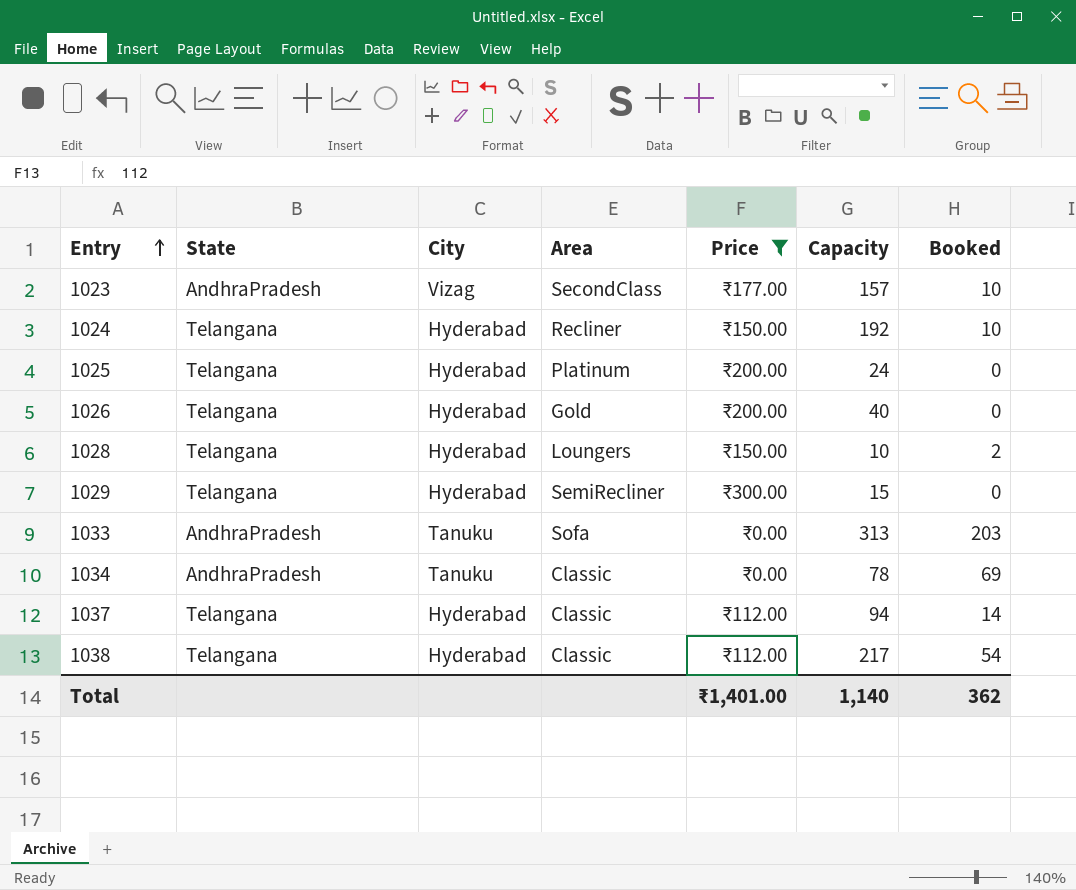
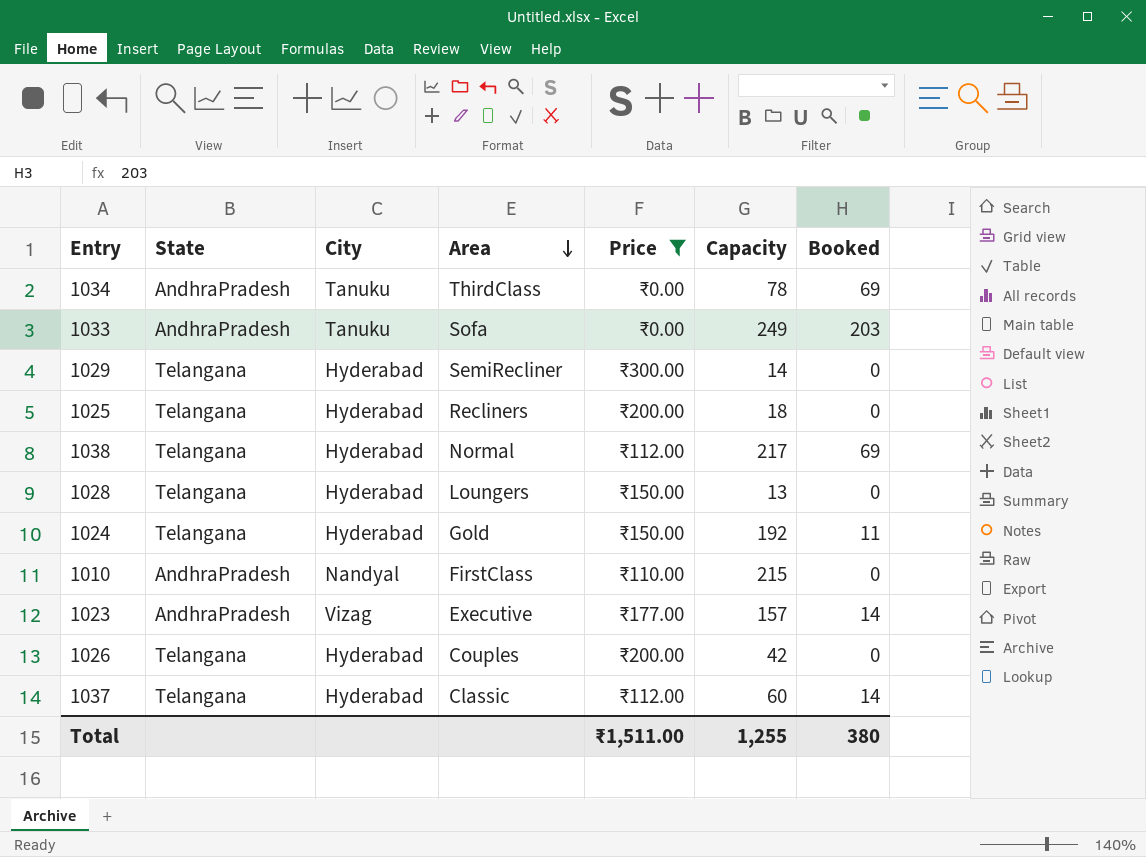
row order: Entry ascending -> Area descending
1034 | Area: Classic -> ThirdClass
1033 | Capacity: 313 -> 249
1029 | Capacity: 15 -> 14
1025 | Area: Platinum -> Recliners
1025 | Capacity: 24 -> 18
1038 | Area: Classic -> Normal
1038 | Booked: 54 -> 69
1028 | Capacity: 10 -> 13
1028 | Booked: 2 -> 0
1024 | Area: Recliner -> Gold
1024 | Booked: 10 -> 11
row 1010: none -> AndhraPradesh | Nandyal | FirstClass | ₹110.00 | 215 | 0
1023 | Area: SecondClass -> Executive
1023 | Booked: 10 -> 14
1026 | Area: Gold -> Couples
1026 | Capacity: 40 -> 42
1037 | Capacity: 94 -> 60
Total | Price: ₹1,401.00 -> ₹1,511.00
Total | Capacity: 1,140 -> 1,255
Total | Booked: 362 -> 380

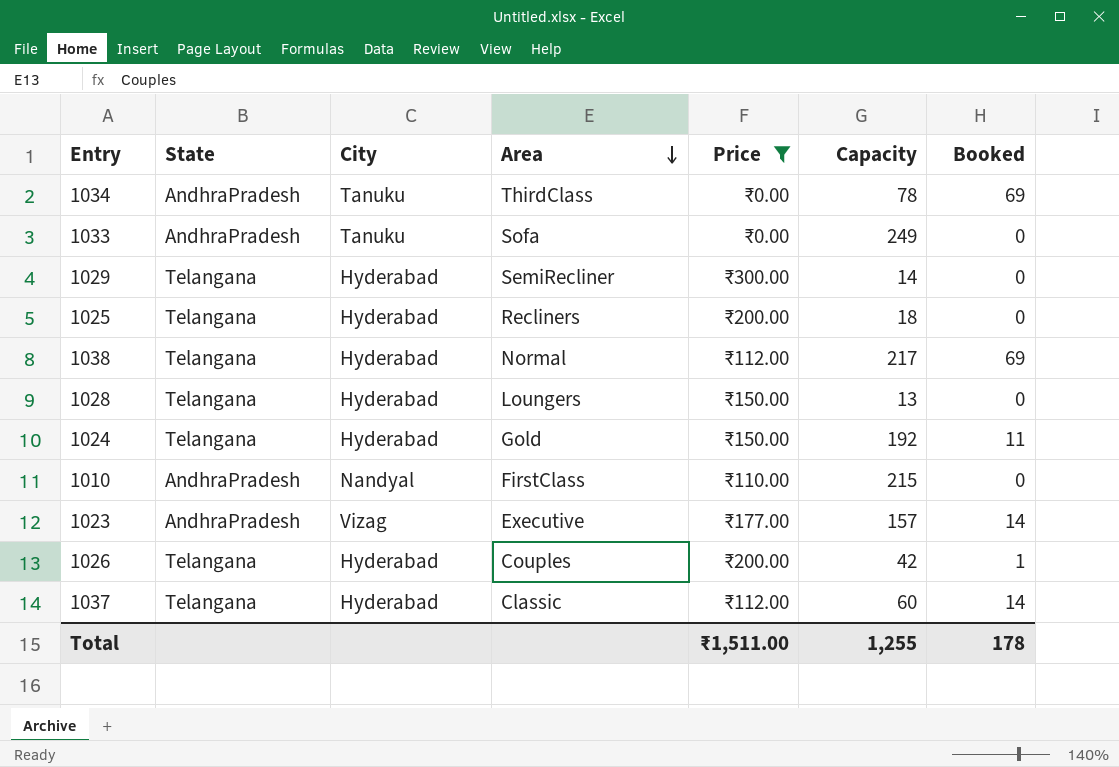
1033 | Booked: 203 -> 0
1026 | Booked: 0 -> 1
Total | Booked: 380 -> 178

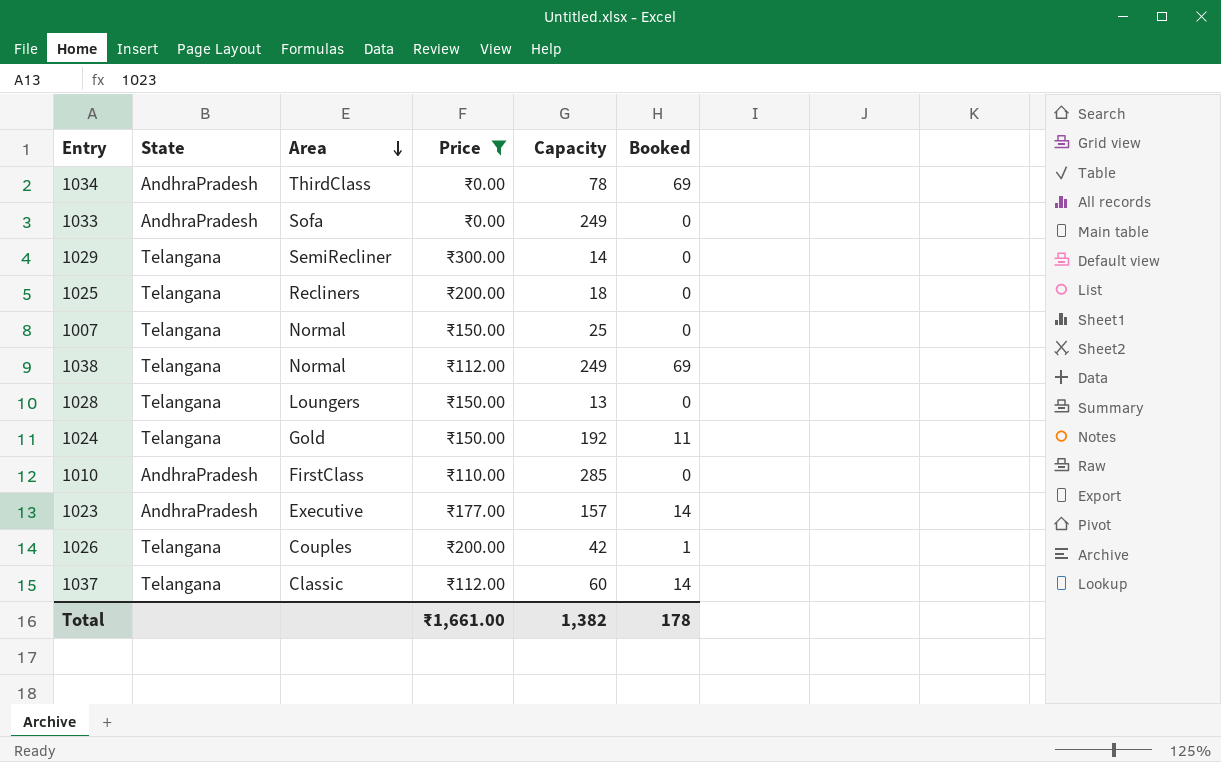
column City | position: 3 -> none
row 1007: none -> Telangana | Normal | ₹150.00 | 25 | 0
1038 | Capacity: 217 -> 249
1010 | Capacity: 215 -> 285
Total | Price: ₹1,511.00 -> ₹1,661.00
Total | Capacity: 1,255 -> 1,382

